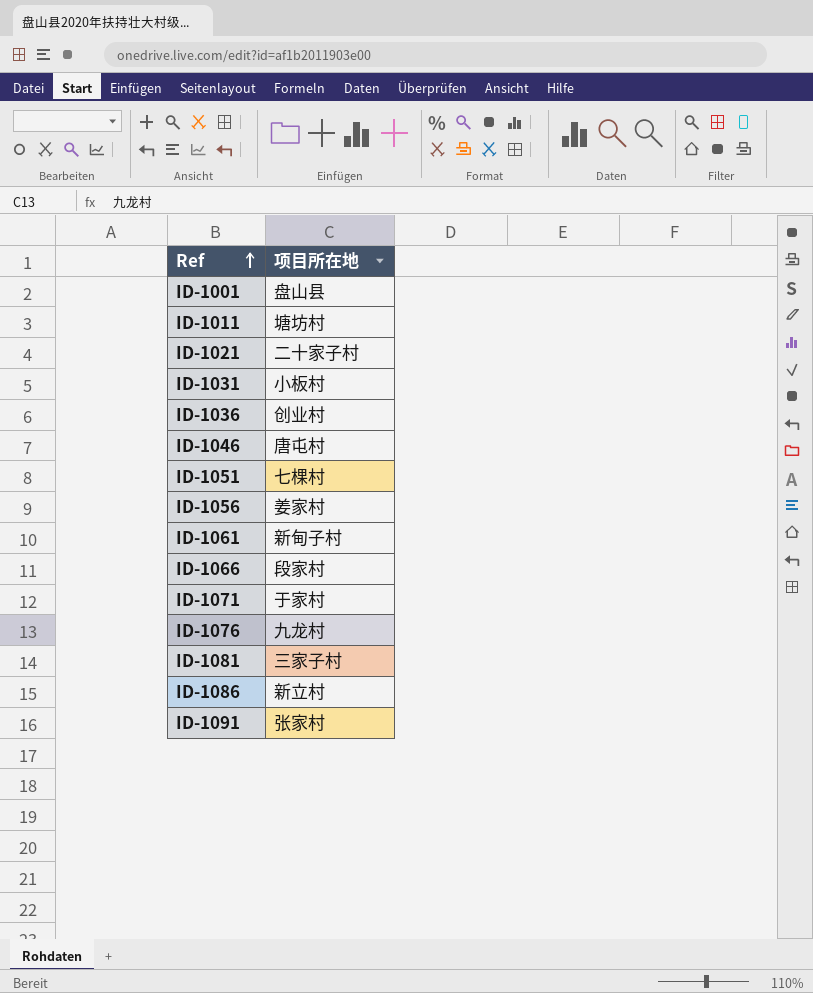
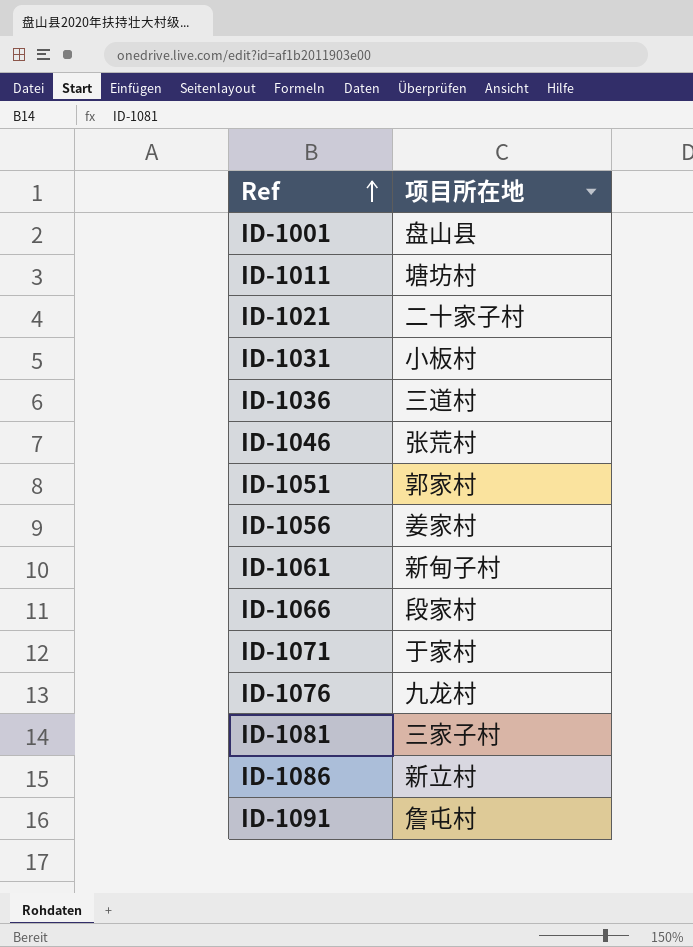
ID-1036 | 项目所在地: 创业村 -> 三道村
ID-1046 | 项目所在地: 唐屯村 -> 张荒村
ID-1051 | 项目所在地: 七棵村 -> 郭家村
ID-1091 | 项目所在地: 张家村 -> 詹屯村

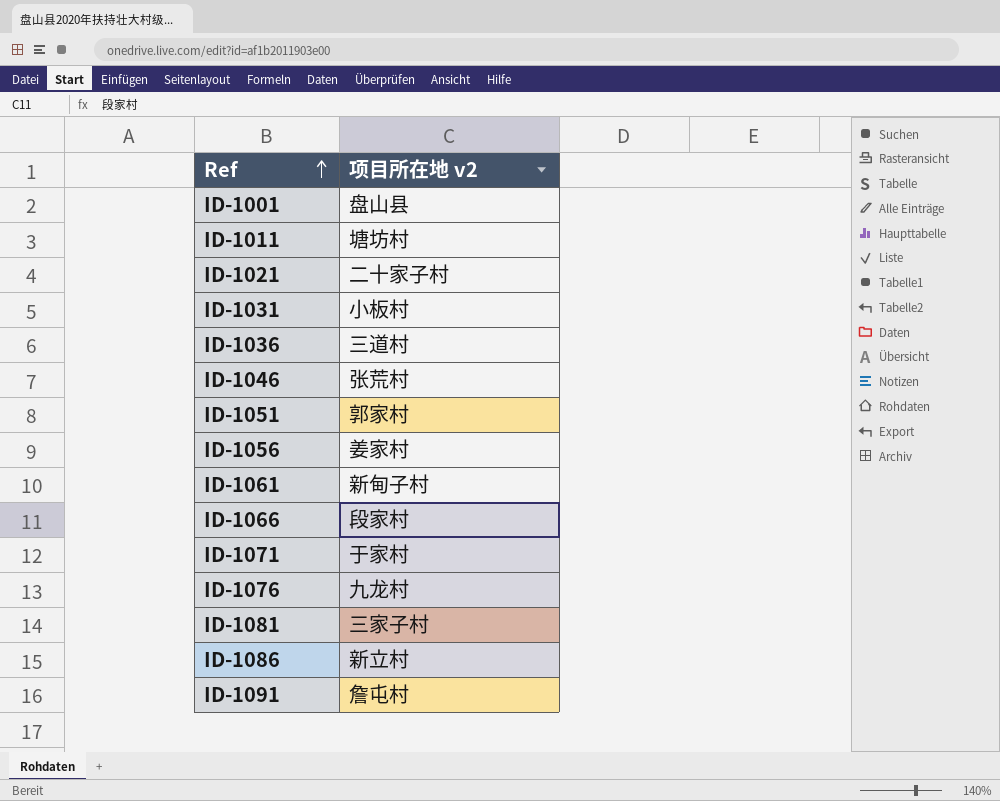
column name: 项目所在地 -> 项目所在地 v2

